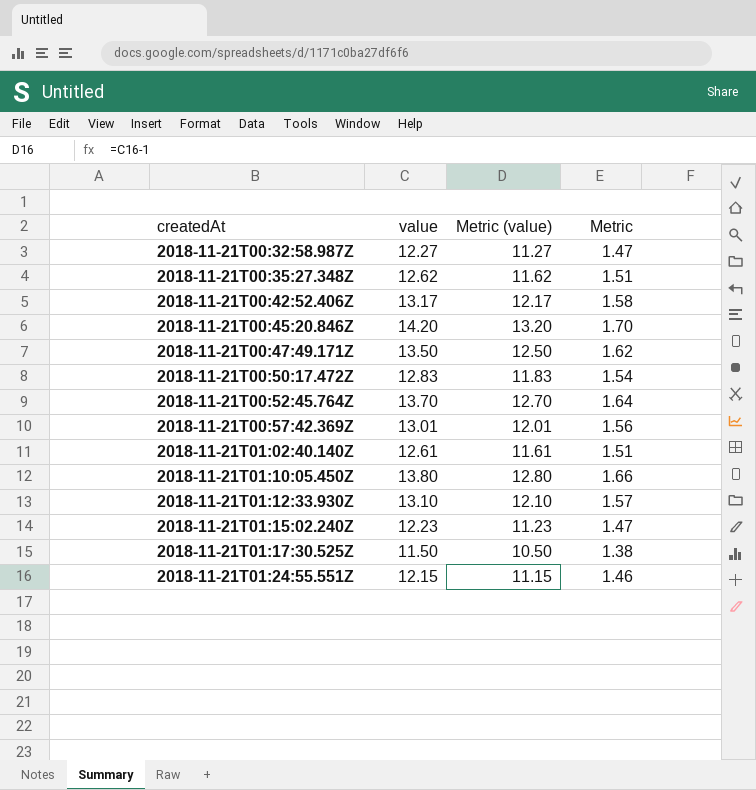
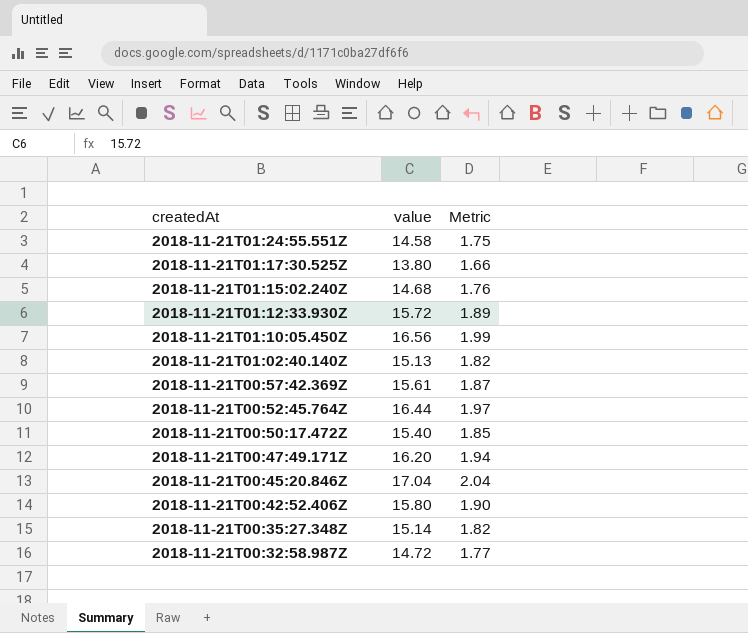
row order: createdAt ascending -> createdAt descending
column Metric (value) | formula: [value] - 1 -> none
2018-11-21T01:24:55.551Z | value: 12.15 -> 14.58
2018-11-21T01:24:55.551Z | Metric: 1.46 -> 1.75
2018-11-21T01:17:30.525Z | value: 11.50 -> 13.80
2018-11-21T01:17:30.525Z | Metric: 1.38 -> 1.66
2018-11-21T01:15:02.240Z | value: 12.23 -> 14.68
2018-11-21T01:15:02.240Z | Metric: 1.47 -> 1.76
2018-11-21T01:12:33.930Z | value: 13.10 -> 15.72
2018-11-21T01:12:33.930Z | Metric: 1.57 -> 1.89
2018-11-21T01:10:05.450Z | value: 13.80 -> 16.56
2018-11-21T01:10:05.450Z | Metric: 1.66 -> 1.99
2018-11-21T01:02:40.140Z | value: 12.61 -> 15.13
2018-11-21T01:02:40.140Z | Metric: 1.51 -> 1.82
2018-11-21T00:57:42.369Z | value: 13.01 -> 15.61
2018-11-21T00:57:42.369Z | Metric: 1.56 -> 1.87
2018-11-21T00:52:45.764Z | value: 13.70 -> 16.44
2018-11-21T00:52:45.764Z | Metric: 1.64 -> 1.97
2018-11-21T00:50:17.472Z | value: 12.83 -> 15.40
2018-11-21T00:50:17.472Z | Metric: 1.54 -> 1.85
2018-11-21T00:47:49.171Z | value: 13.50 -> 16.20
2018-11-21T00:47:49.171Z | Metric: 1.62 -> 1.94
2018-11-21T00:45:20.846Z | value: 14.20 -> 17.04
2018-11-21T00:45:20.846Z | Metric: 1.70 -> 2.04
2018-11-21T00:42:52.406Z | value: 13.17 -> 15.80
2018-11-21T00:42:52.406Z | Metric: 1.58 -> 1.90
2018-11-21T00:35:27.348Z | value: 12.62 -> 15.14
2018-11-21T00:35:27.348Z | Metric: 1.51 -> 1.82
2018-11-21T00:32:58.987Z | value: 12.27 -> 14.72
2018-11-21T00:32:58.987Z | Metric: 1.47 -> 1.77

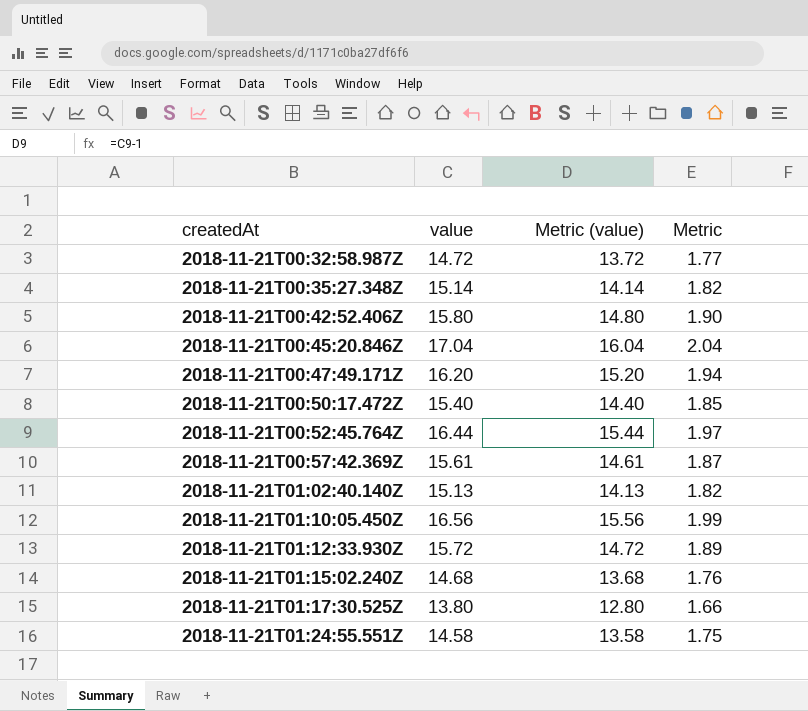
row order: createdAt descending -> createdAt ascending
column Metric (value) | formula: none -> [value] - 1

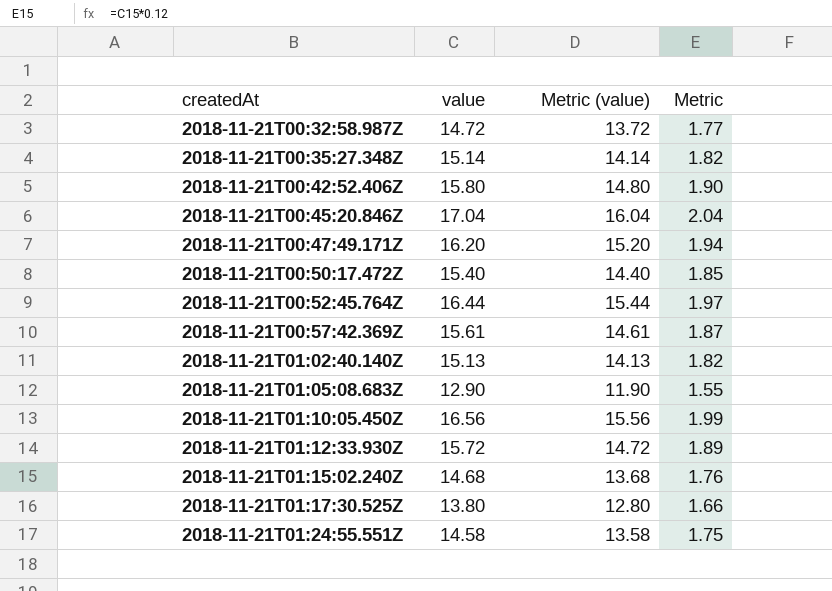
row 2018-11-21T01:05:08.683Z: none -> 12.90 | 11.90 | 1.55

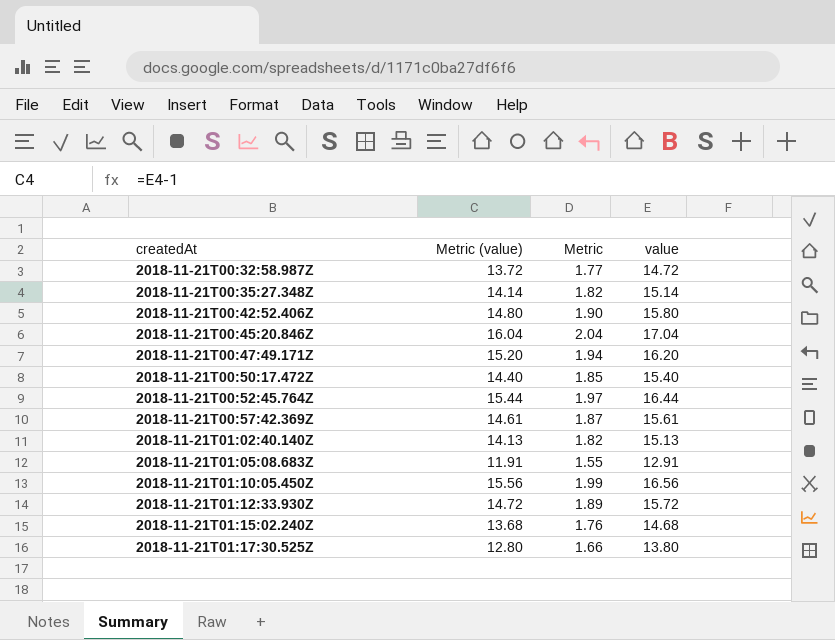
column value | position: 2 -> 4
row 2018-11-21T01:24:55.551Z: 14.58 | 13.58 | 1.75 -> none
2018-11-21T01:05:08.683Z | Metric (value): 11.90 -> 11.91
2018-11-21T01:05:08.683Z | value: 12.90 -> 12.91

